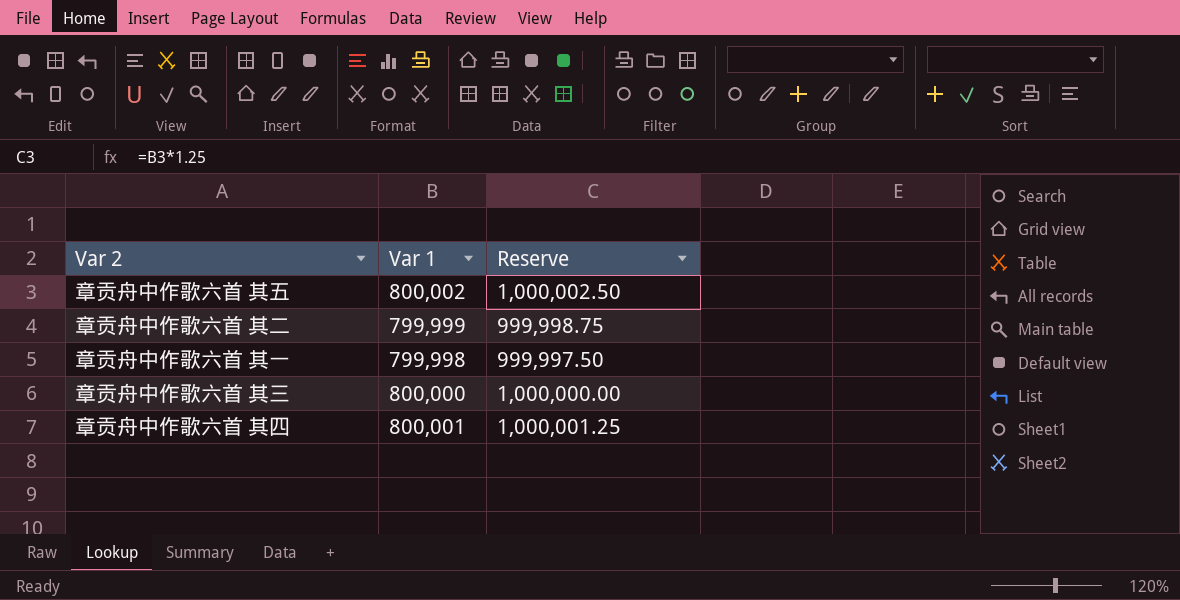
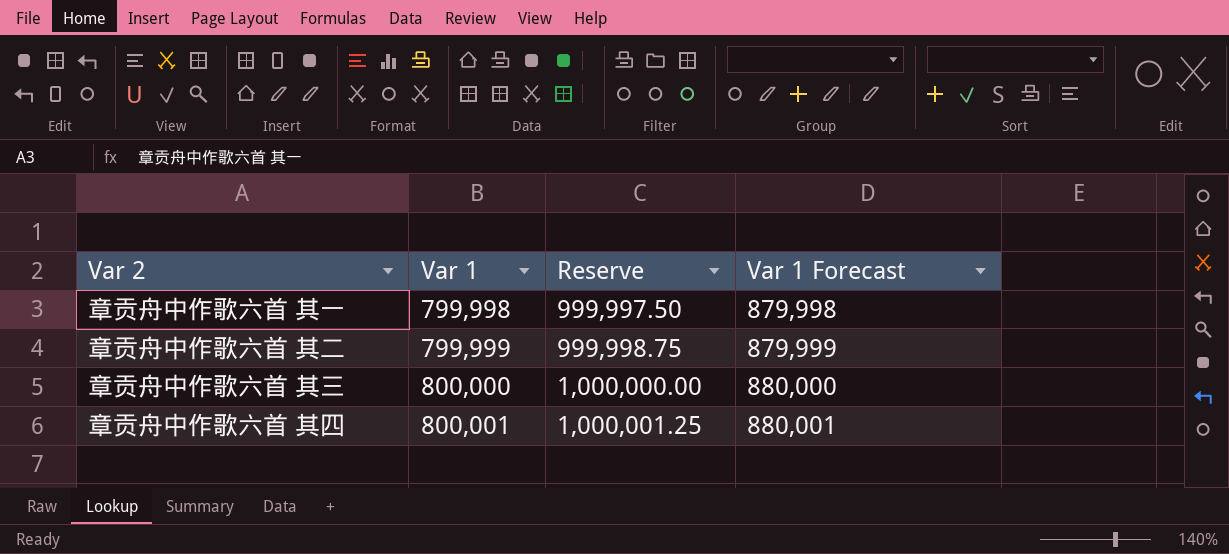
row order: none -> Var 1 ascending
column Var 1 Forecast | formula: none -> [Var 1] * 1.1
row 章贡舟中作歌六首 其五: 800,002 | 1,000,002.50 -> none

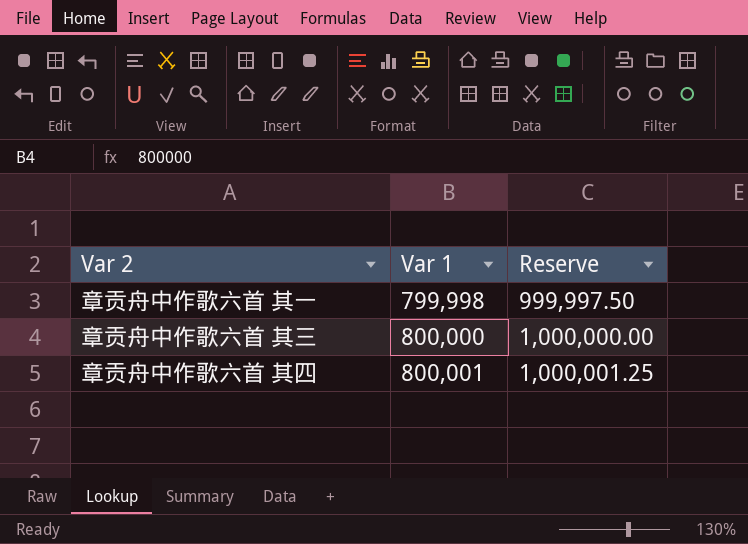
column Var 1 Forecast | formula: [Var 1] * 1.1 -> none
row 章贡舟中作歌六首 其二: 799,999 | 999,998.75 | 879,999 -> none

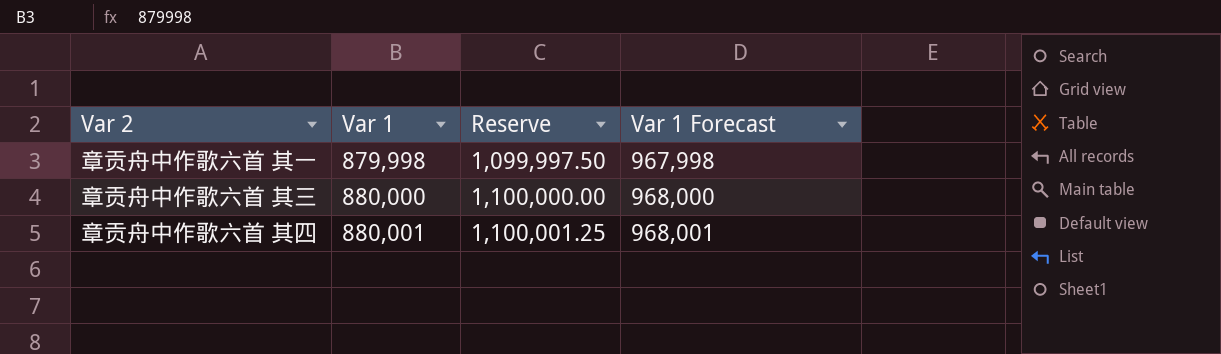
column Var 1 Forecast | formula: none -> [Var 1] * 1.1
章贡舟中作歌六首 其一 | Var 1: 799,998 -> 879,998
章贡舟中作歌六首 其一 | Reserve: 999,997.50 -> 1,099,997.50
章贡舟中作歌六首 其三 | Var 1: 800,000 -> 880,000
章贡舟中作歌六首 其三 | Reserve: 1,000,000.00 -> 1,100,000.00
章贡舟中作歌六首 其四 | Var 1: 800,001 -> 880,001
章贡舟中作歌六首 其四 | Reserve: 1,000,001.25 -> 1,100,001.25

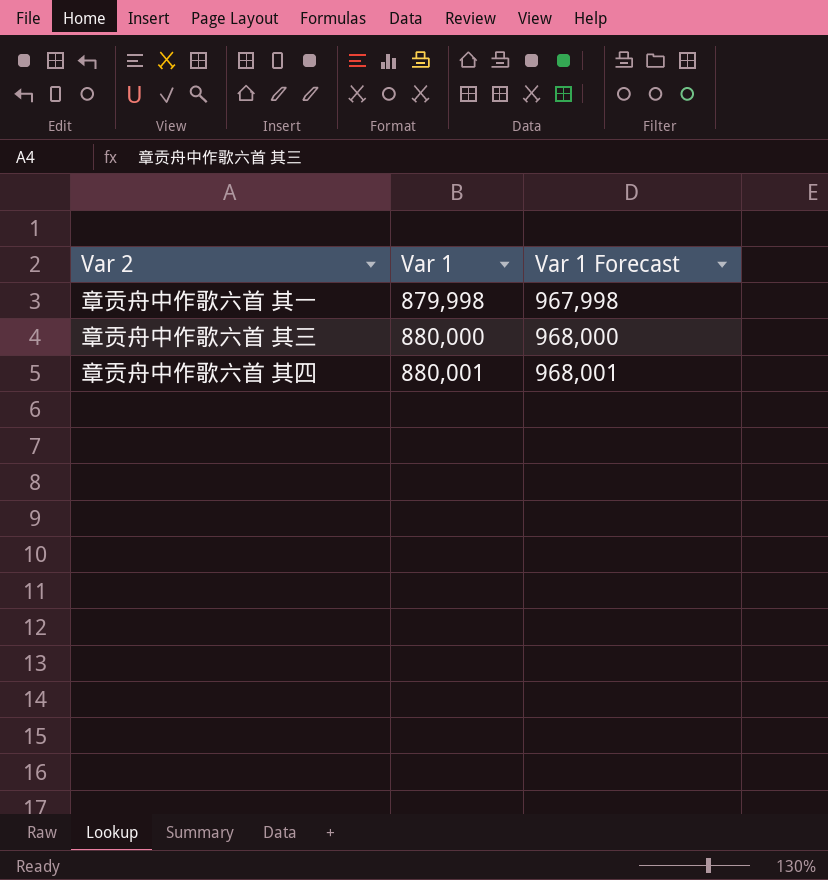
column Reserve | formula: [Var 1] * 1.25 -> none

